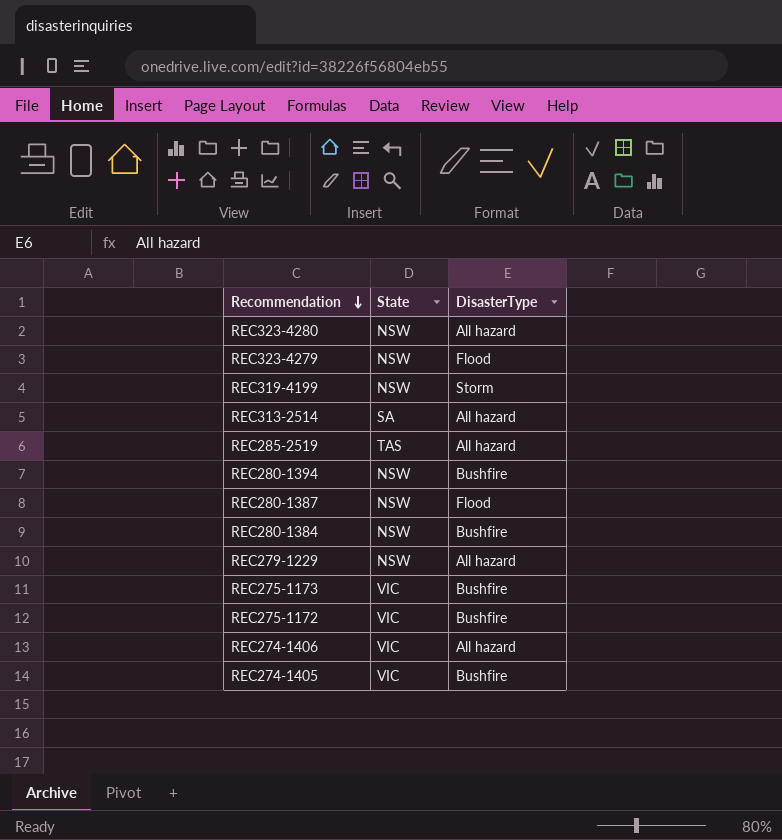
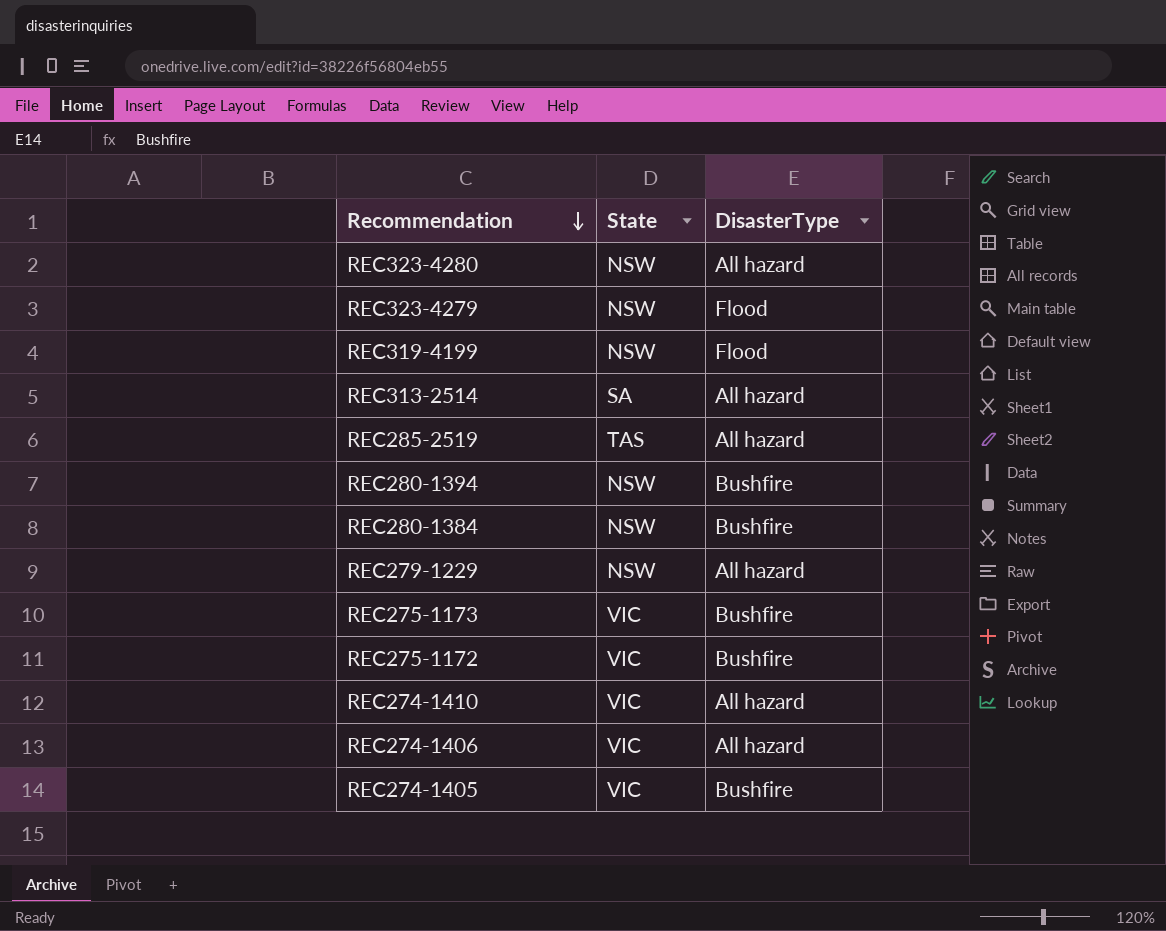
row REC280-1387: NSW | Flood -> none
REC319-4199 | DisasterType: Storm -> Flood
row REC274-1410: none -> VIC | All hazard

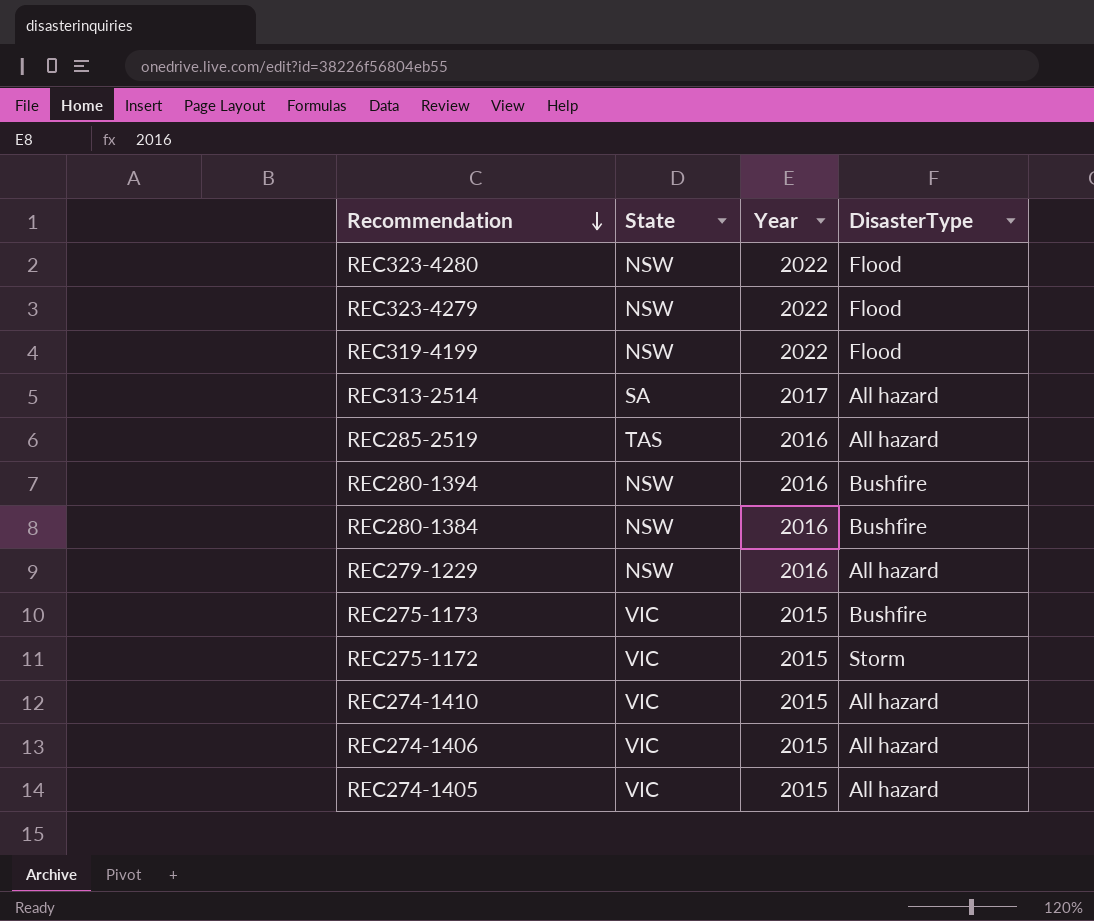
column Year | position: none -> 3
REC323-4280 | DisasterType: All hazard -> Flood
REC275-1172 | DisasterType: Bushfire -> Storm
REC274-1405 | DisasterType: Bushfire -> All hazard

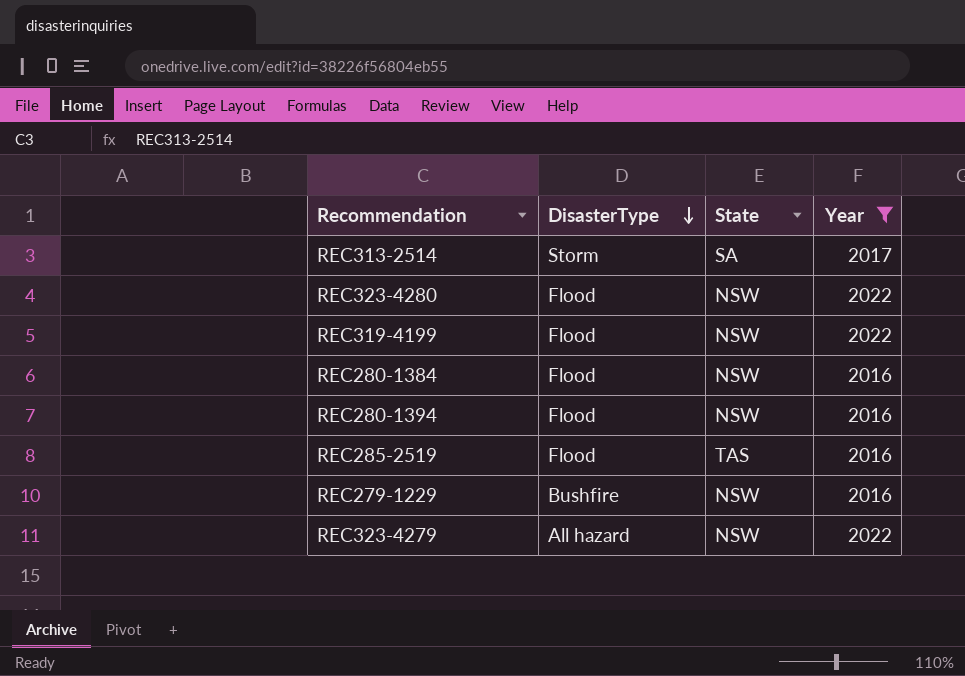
filter: none -> Year != 2015
row order: Recommendation descending -> DisasterType descending
column DisasterType | position: 4 -> 2
REC313-2514 | DisasterType: All hazard -> Storm
REC280-1384 | DisasterType: Bushfire -> Flood
REC280-1394 | DisasterType: Bushfire -> Flood
REC285-2519 | DisasterType: All hazard -> Flood
REC279-1229 | DisasterType: All hazard -> Bushfire
REC323-4279 | DisasterType: Flood -> All hazard

